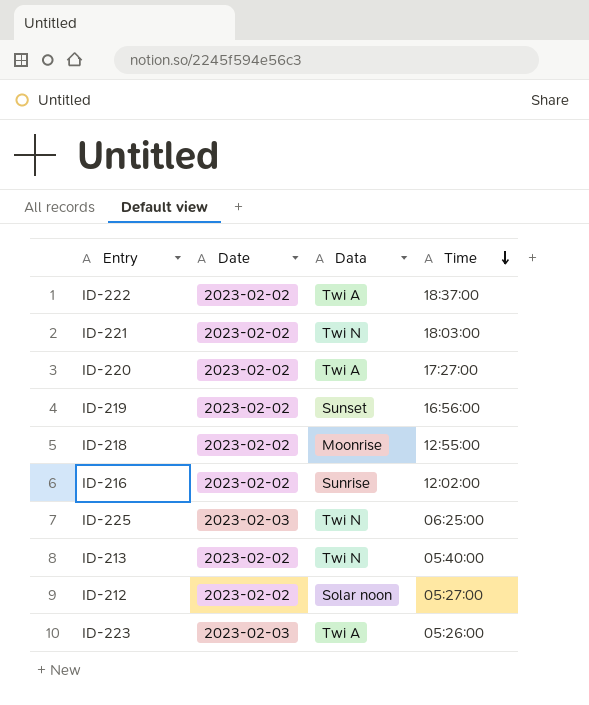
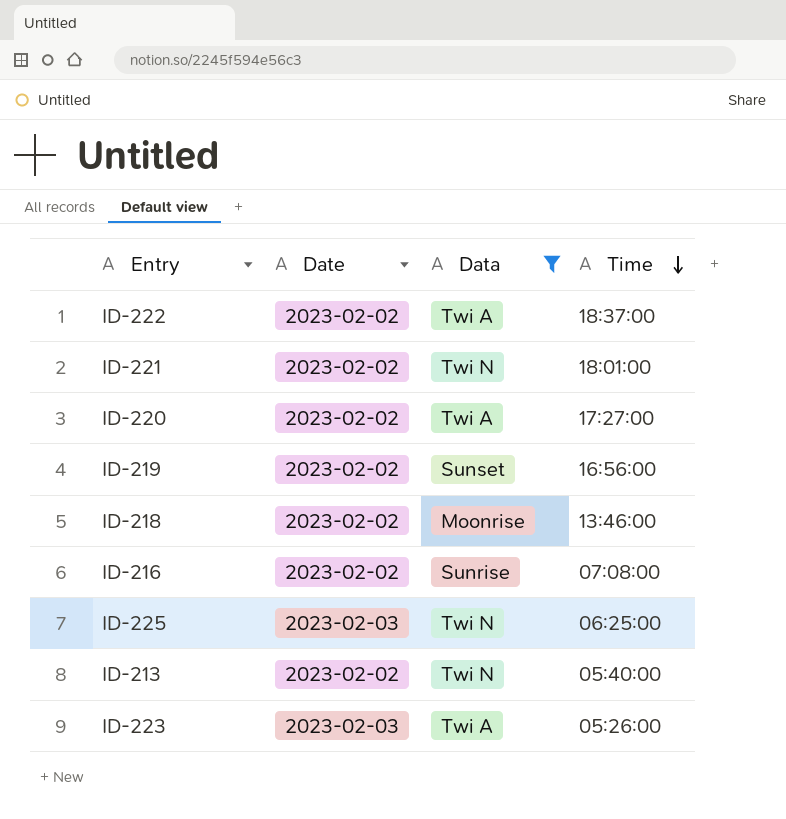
filter: none -> Data != Solar noon
ID-221 | Time: 18:03:00 -> 18:01:00
ID-218 | Time: 12:55:00 -> 13:46:00
ID-216 | Time: 12:02:00 -> 07:08:00

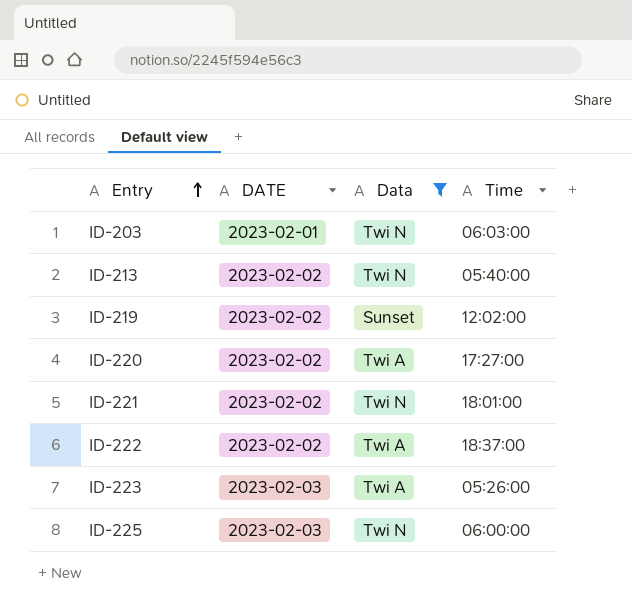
row order: Time descending -> Entry ascending
column name: Date -> DATE
row ID-218: 2023-02-02 | Moonrise | 13:46:00 -> none
row ID-216: 2023-02-02 | Sunrise | 07:08:00 -> none
row ID-203: none -> 2023-02-01 | Twi N | 06:03:00
ID-219 | Time: 16:56:00 -> 12:02:00
ID-225 | Time: 06:25:00 -> 06:00:00

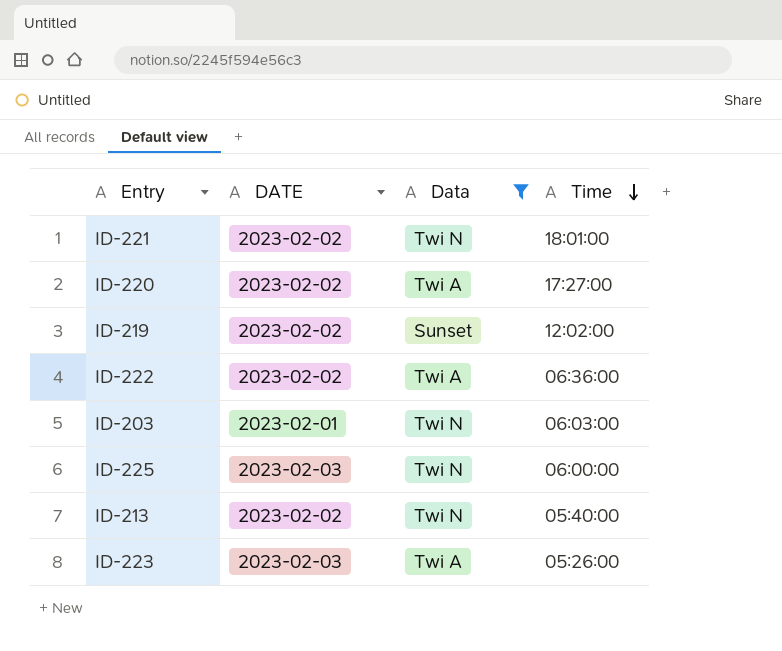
row order: Entry ascending -> Time descending
ID-222 | Time: 18:37:00 -> 06:36:00

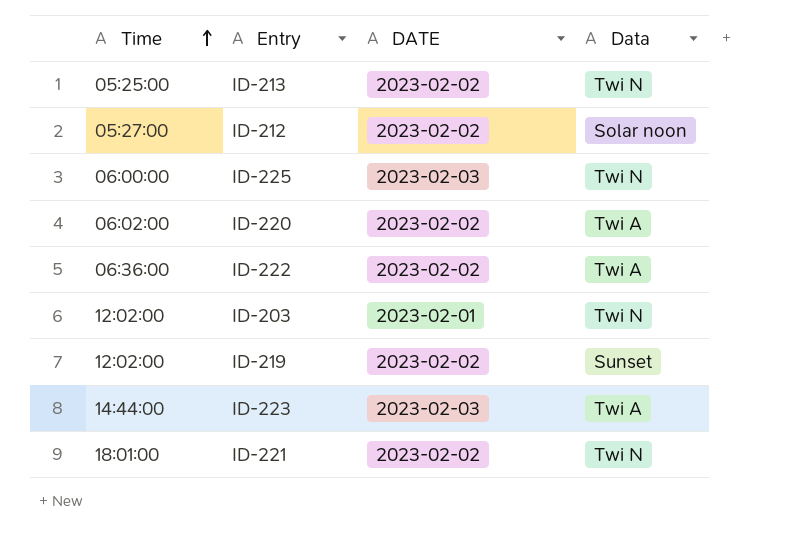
filter: Data != Solar noon -> none
row order: Time descending -> Time ascending
column Time | position: 4 -> 1
ID-213 | Time: 05:40:00 -> 05:25:00
ID-220 | Time: 17:27:00 -> 06:02:00
ID-203 | Time: 06:03:00 -> 12:02:00
ID-223 | Time: 05:26:00 -> 14:44:00

